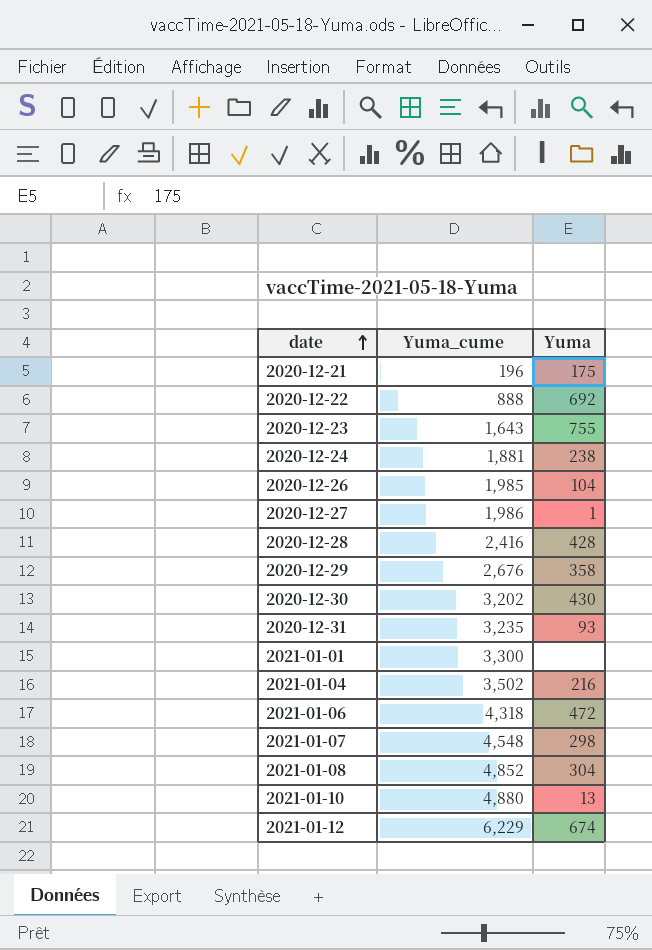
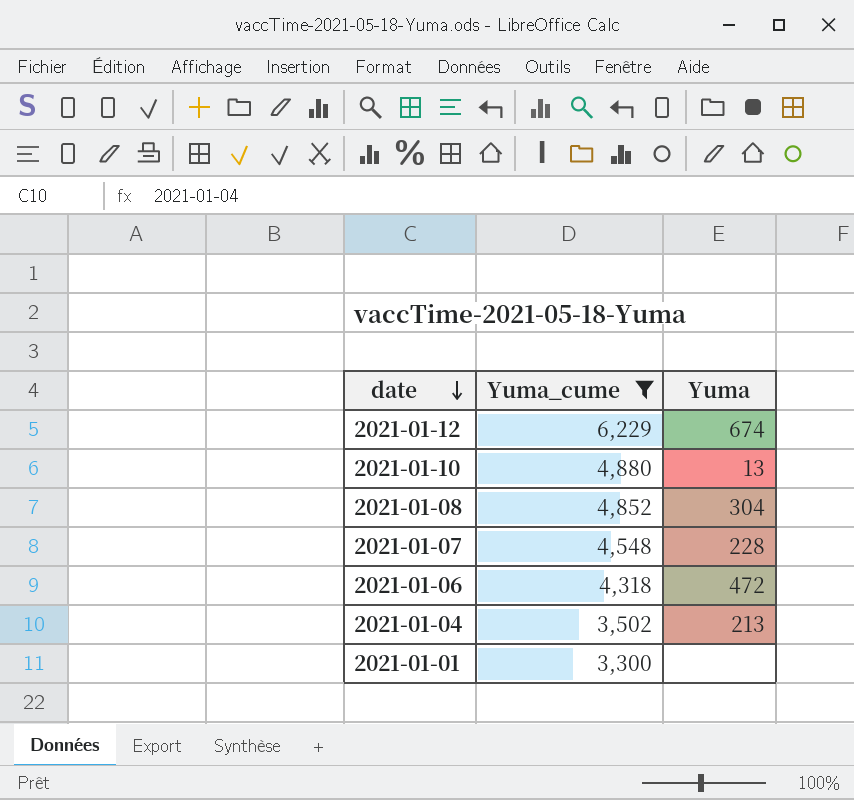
filter: none -> Yuma_cume >= 3,300
row order: date ascending -> date descending
2021-01-07 | Yuma: 298 -> 228
2021-01-04 | Yuma: 216 -> 213

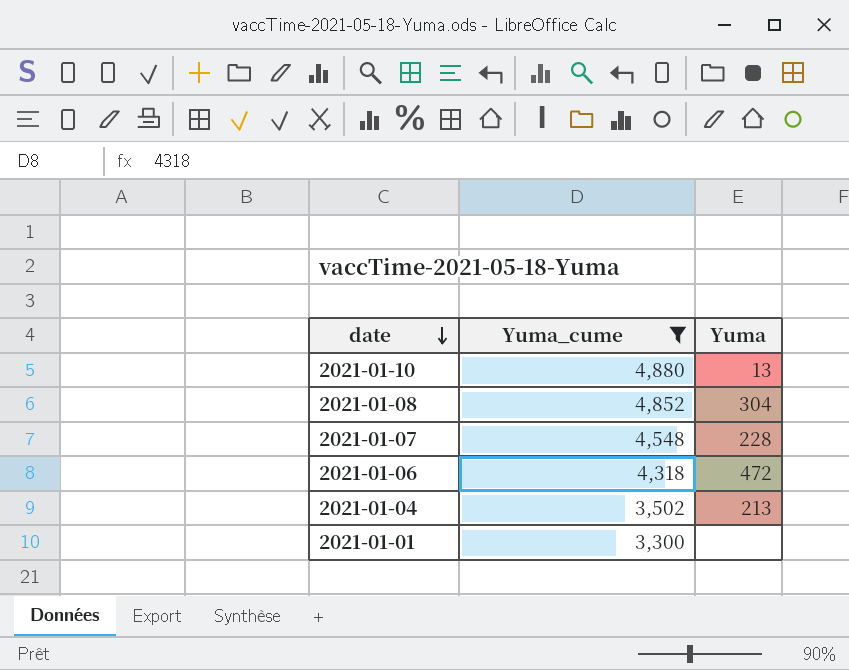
row 2021-01-12: 6,229 | 674 -> none

